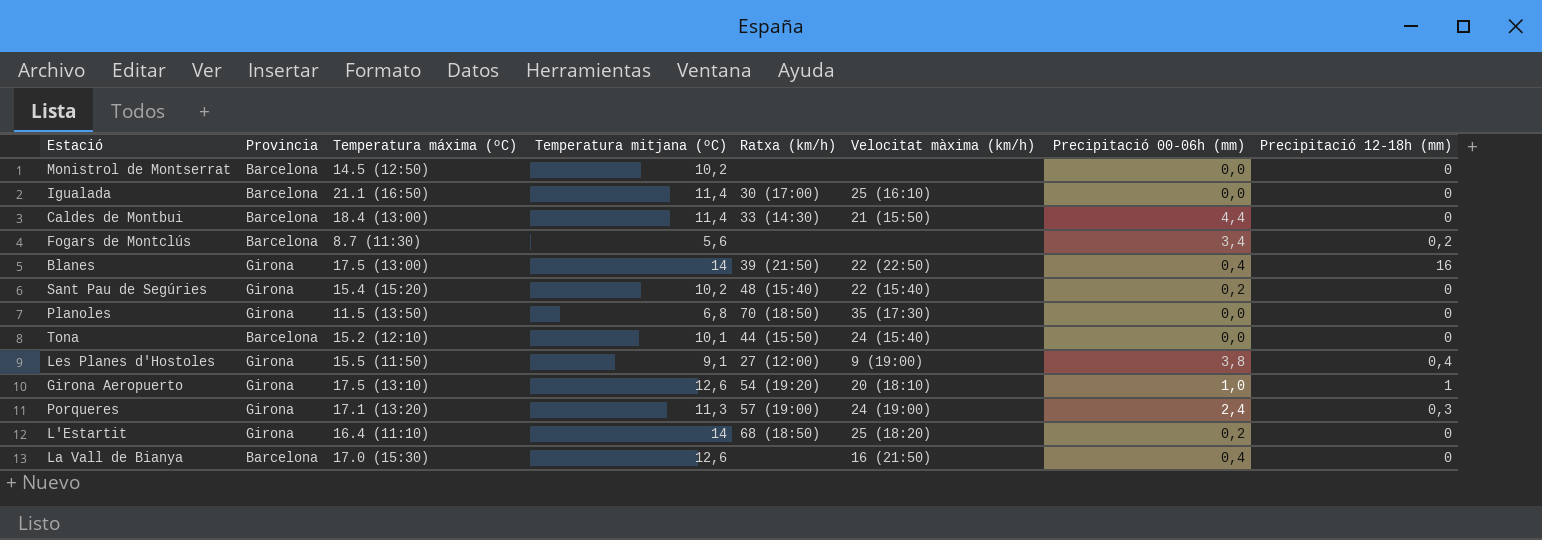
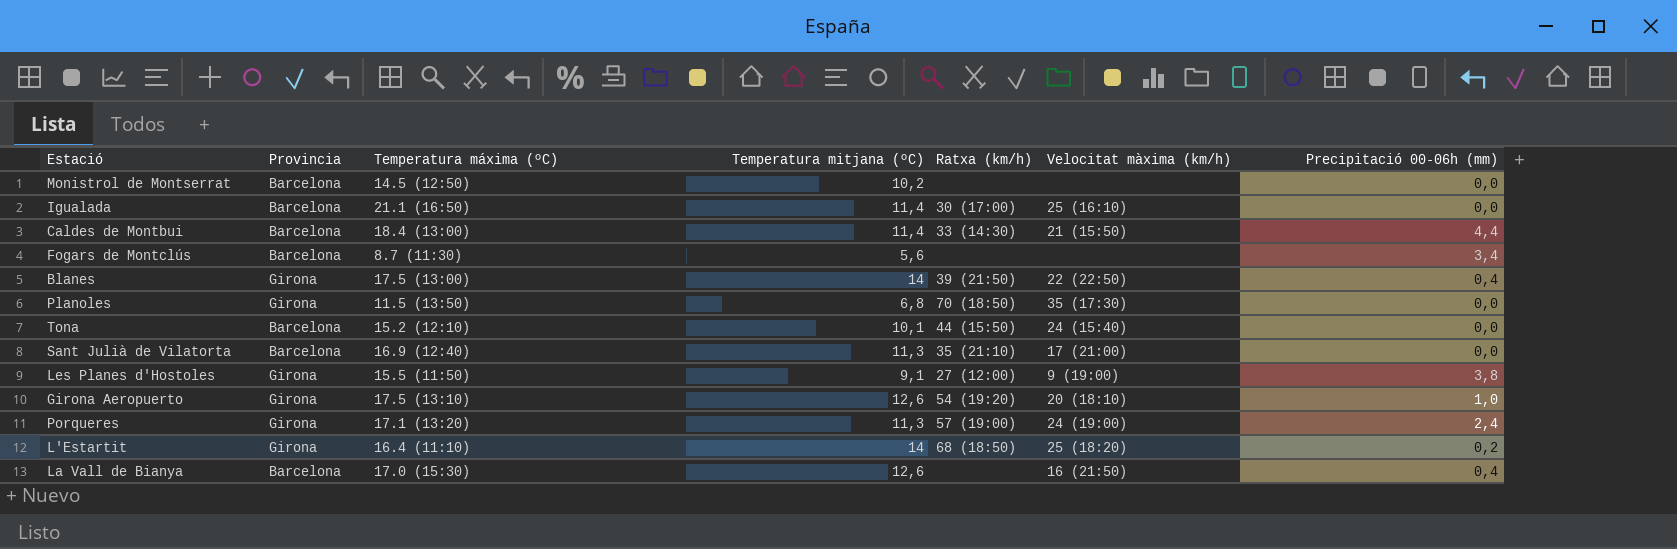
column Precipitació 12-18h (mm) | position: 8 -> none
row Sant Pau de Segúries: Girona | 15.4 (15:20) | 10,2 | 48 (15:40) | 22 (15:40) | 0,2 | 0 -> none
row Sant Julià de Vilatorta: none -> Barcelona | 16.9 (12:40) | 11,3 | 35 (21:10) | 17 (21:00) | 0,0

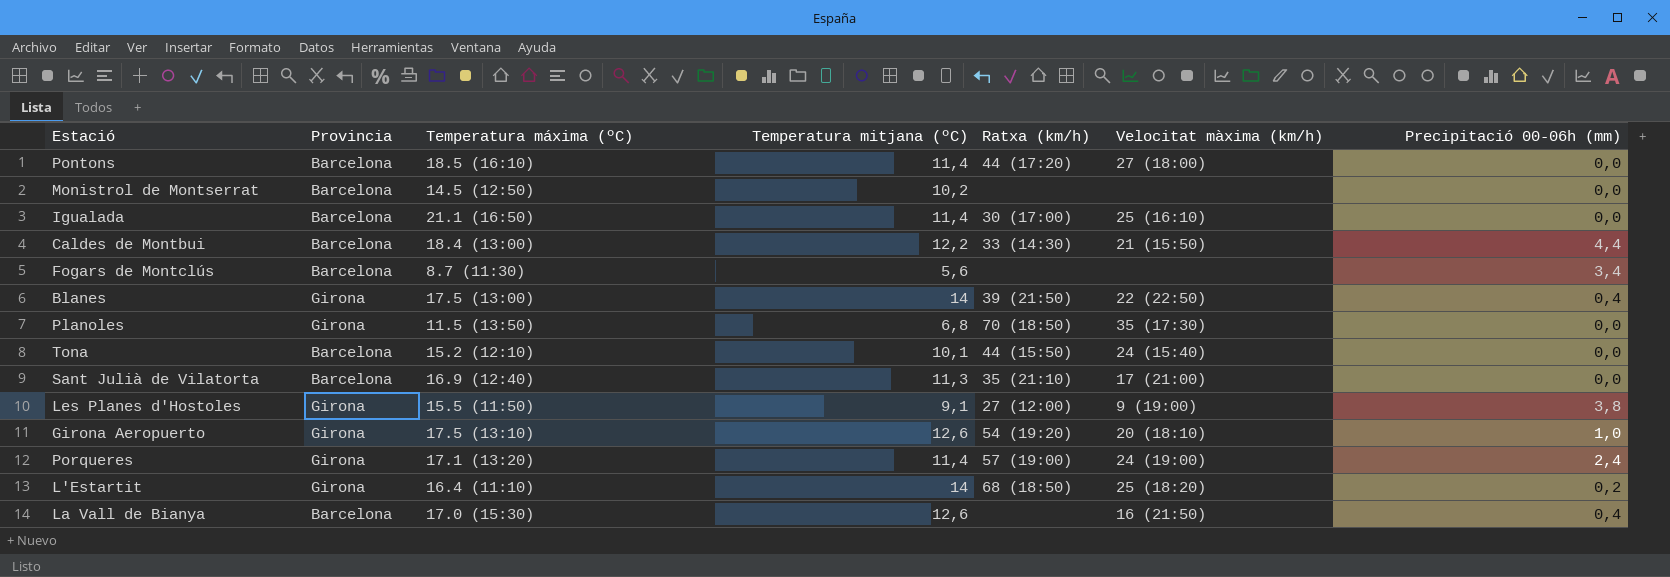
row Pontons: none -> Barcelona | 18.5 (16:10) | 11,4 | 44 (17:20) | 27 (18:00) | 0,0
Caldes de Montbui | Temperatura mitjana (ºC): 11,4 -> 12,2
Porqueres | Temperatura mitjana (ºC): 11,3 -> 11,4

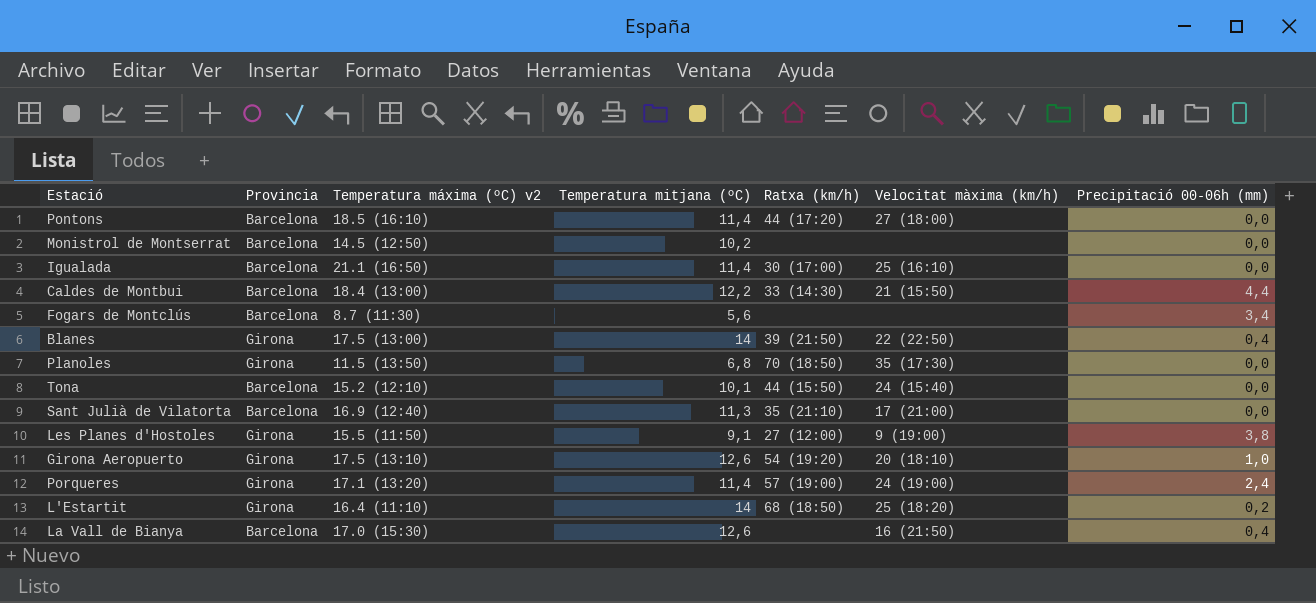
column name: Temperatura máxima (ºC) -> Temperatura máxima (ºC) v2

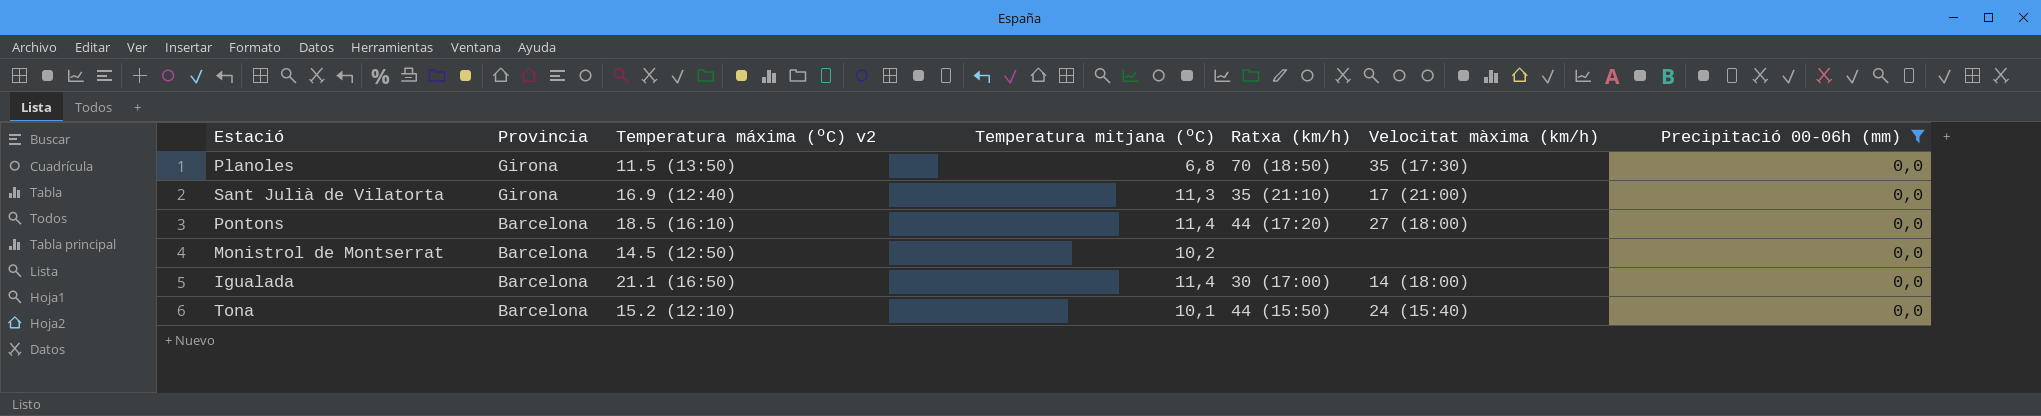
filter: none -> Precipitació 00-06h (mm) = 0,0
row order: none -> Provincia descending
Sant Julià de Vilatorta | Provincia: Barcelona -> Girona
Igualada | Velocitat màxima (km/h): 25 (16:10) -> 14 (18:00)

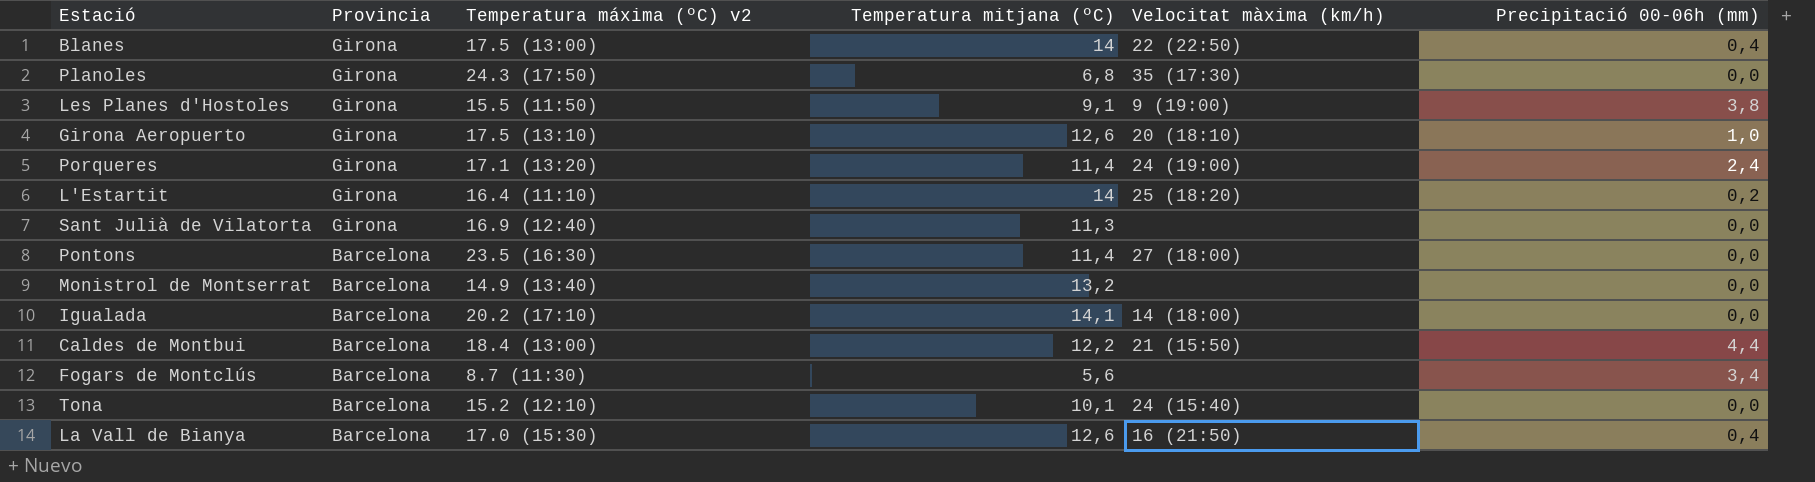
filter: Precipitació 00-06h (mm) = 0,0 -> none
column Ratxa (km/h) | position: 5 -> none
Planoles | Temperatura máxima (ºC) v2: 11.5 (13:50) -> 24.3 (17:50)
Sant Julià de Vilatorta | Velocitat màxima (km/h): 17 (21:00) -> none
Pontons | Temperatura máxima (ºC) v2: 18.5 (16:10) -> 23.5 (16:30)
Monistrol de Montserrat | Temperatura máxima (ºC) v2: 14.5 (12:50) -> 14.9 (13:40)
Monistrol de Montserrat | Temperatura mitjana (ºC): 10,2 -> 13,2
Igualada | Temperatura máxima (ºC) v2: 21.1 (16:50) -> 20.2 (17:10)
Igualada | Temperatura mitjana (ºC): 11,4 -> 14,1

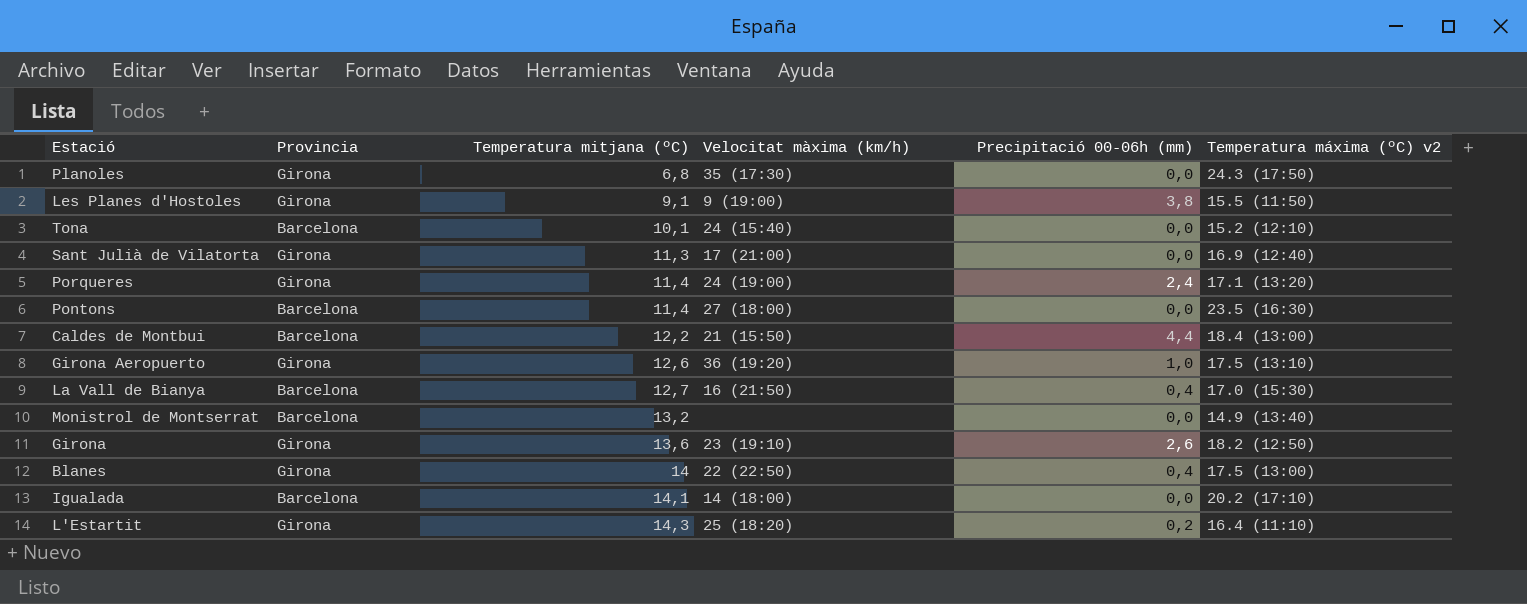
row order: Provincia descending -> Temperatura mitjana (ºC) ascending
column Temperatura máxima (ºC) v2 | position: 3 -> 6
row Fogars de Montclús: Barcelona | 8.7 (11:30) | 5,6 | none | 3,4 -> none
Sant Julià de Vilatorta | Velocitat màxima (km/h): none -> 17 (21:00)
Girona Aeropuerto | Velocitat màxima (km/h): 20 (18:10) -> 36 (19:20)
La Vall de Bianya | Temperatura mitjana (ºC): 12,6 -> 12,7
row Girona: none -> Girona | 13,6 | 23 (19:10) | 2,6 | 18.2 (12:50)
L'Estartit | Temperatura mitjana (ºC): 14 -> 14,3

